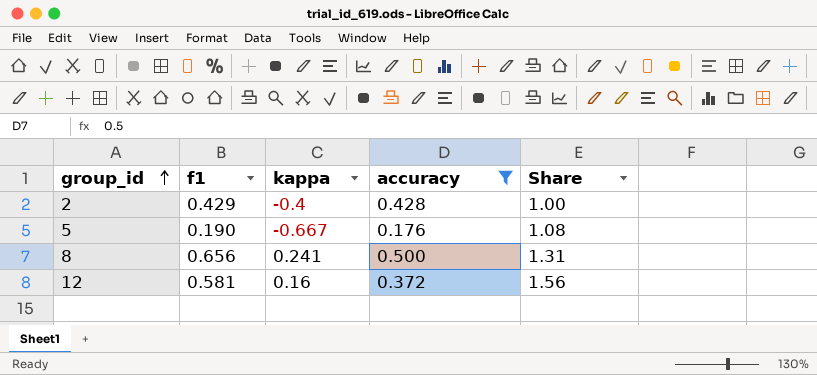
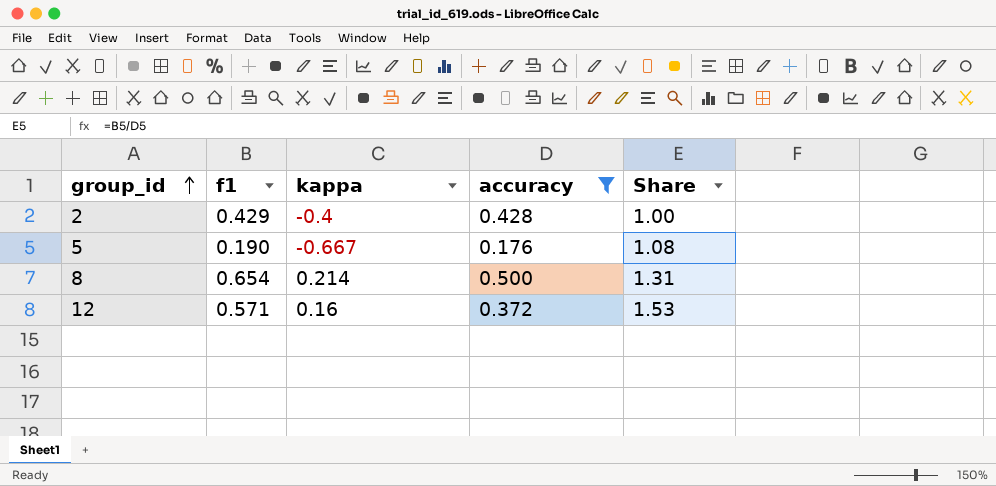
8 | f1: 0.656 -> 0.654
8 | kappa: 0.241 -> 0.214
12 | f1: 0.581 -> 0.571
12 | Share: 1.56 -> 1.53

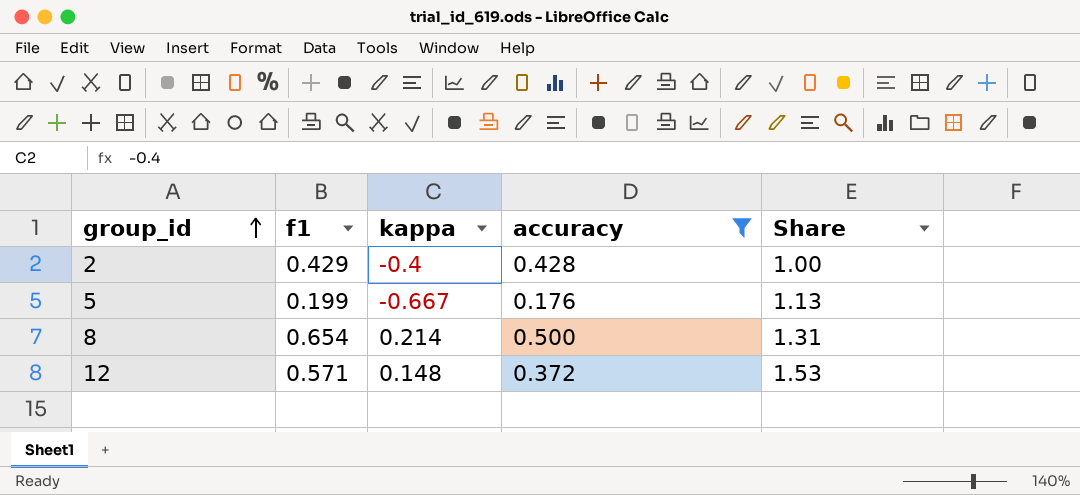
5 | f1: 0.190 -> 0.199
5 | Share: 1.08 -> 1.13
12 | kappa: 0.16 -> 0.148

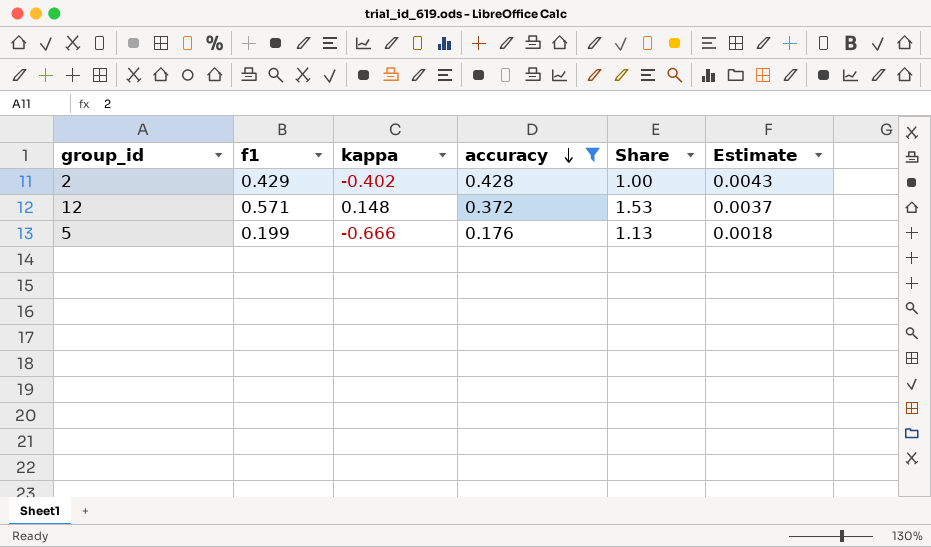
row order: group_id ascending -> accuracy descending
column Estimate | formula: none -> [accuracy] * 0.01
row 8: 0.654 | 0.214 | 0.500 | 1.31 -> none
2 | kappa: -0.4 -> -0.402
5 | kappa: -0.667 -> -0.666

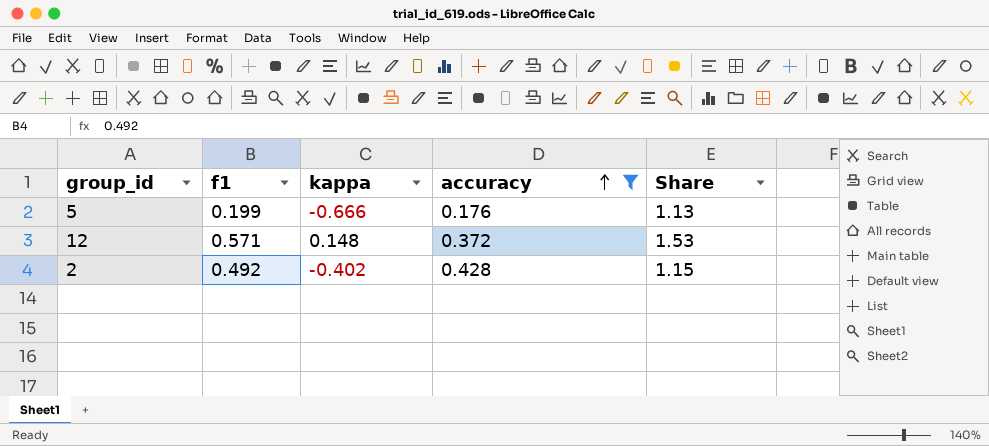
row order: accuracy descending -> accuracy ascending
column Estimate | formula: [accuracy] * 0.01 -> none
2 | f1: 0.429 -> 0.492
2 | Share: 1.00 -> 1.15

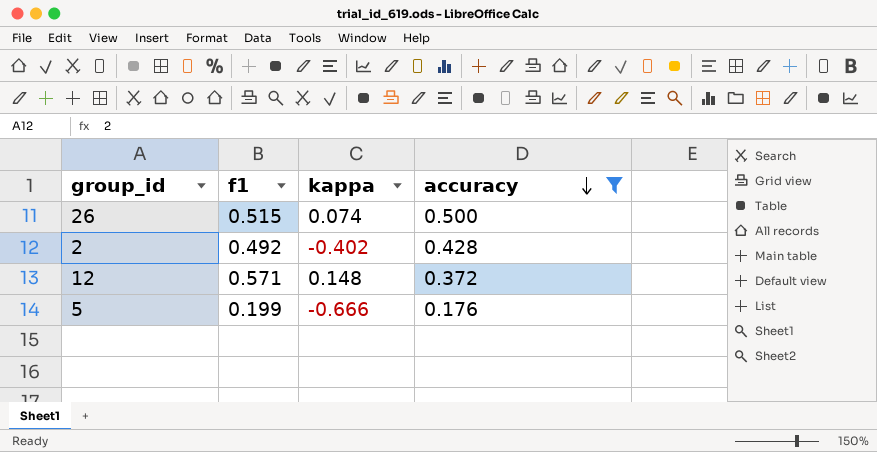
row order: accuracy ascending -> accuracy descending
column Share | formula: [f1] / [accuracy] -> none
row 26: none -> 0.515 | 0.074 | 0.500

